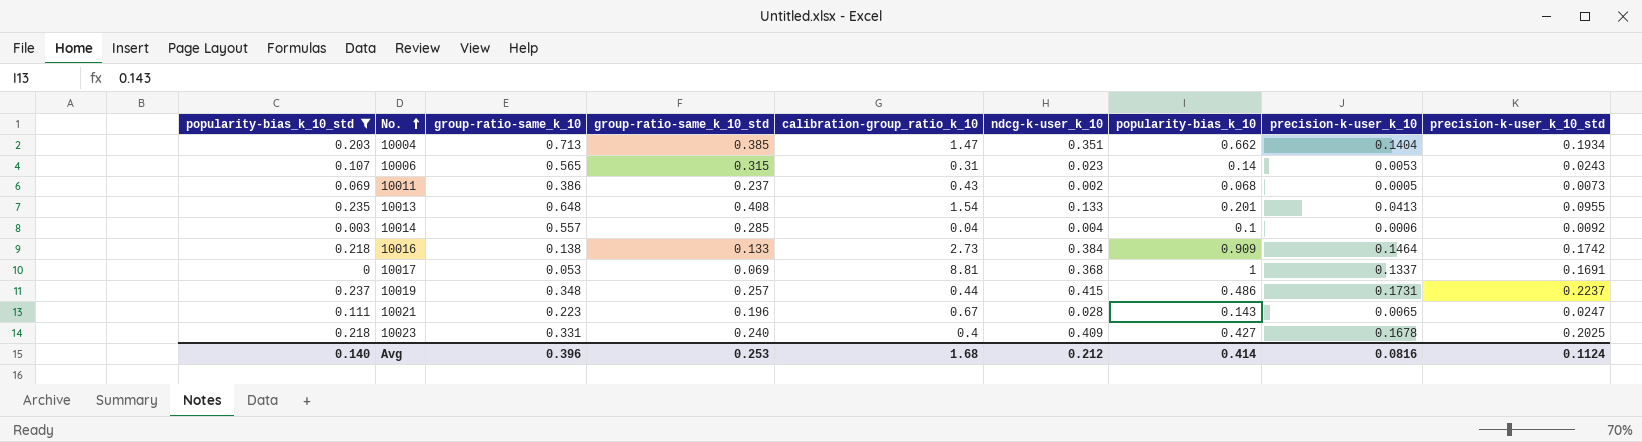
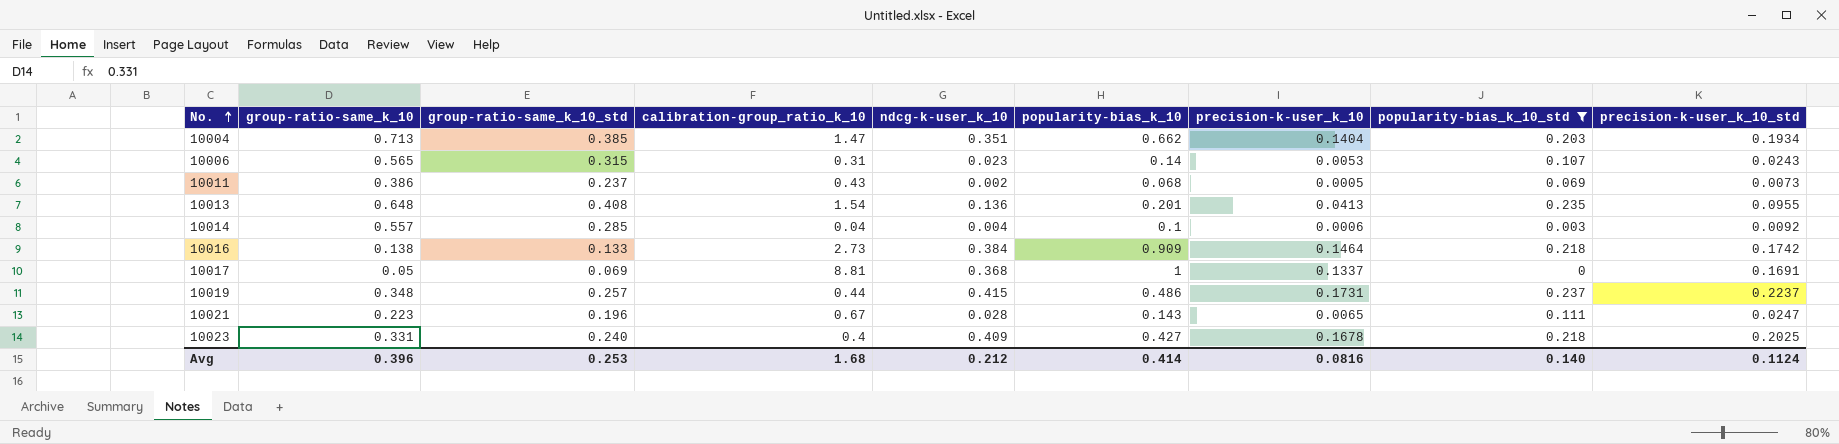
column popularity-bias_k_10_std | position: 1 -> 8
10013 | ndcg-k-user_k_10: 0.133 -> 0.136
10017 | group-ratio-same_k_10: 0.053 -> 0.05

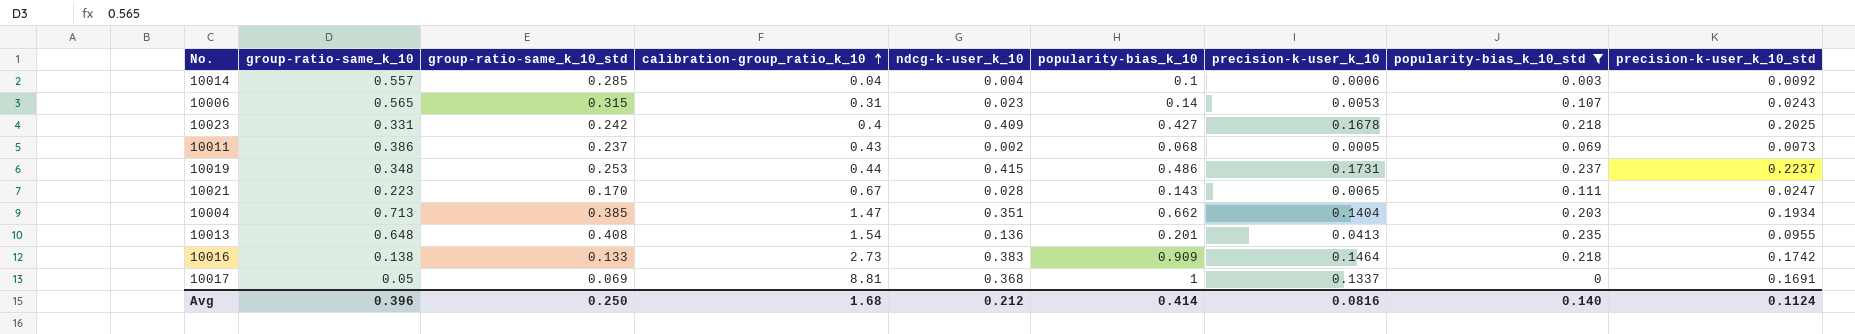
row order: No. ascending -> calibration-group_ratio_k_10 ascending
10023 | group-ratio-same_k_10_std: 0.240 -> 0.242
10019 | group-ratio-same_k_10_std: 0.257 -> 0.253
10021 | group-ratio-same_k_10_std: 0.196 -> 0.170
10016 | ndcg-k-user_k_10: 0.384 -> 0.383
Avg | group-ratio-same_k_10_std: 0.253 -> 0.250

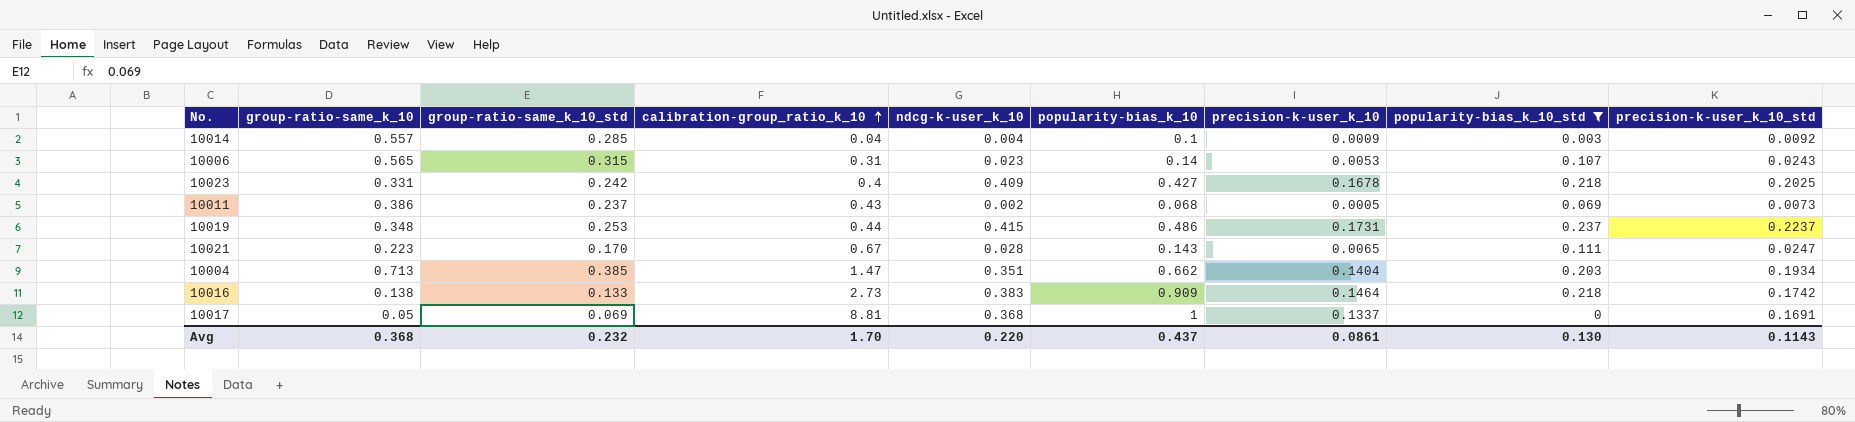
row 10013: 0.648 | 0.408 | 1.54 | 0.136 | 0.201 | 0.0413 | 0.235 | 0.0955 -> none
10014 | precision-k-user_k_10: 0.0006 -> 0.0009
Avg | group-ratio-same_k_10: 0.396 -> 0.368
Avg | group-ratio-same_k_10_std: 0.250 -> 0.232
Avg | calibration-group_ratio_k_10: 1.68 -> 1.70
Avg | ndcg-k-user_k_10: 0.212 -> 0.220
Avg | popularity-bias_k_10: 0.414 -> 0.437
Avg | precision-k-user_k_10: 0.0816 -> 0.0861
Avg | popularity-bias_k_10_std: 0.140 -> 0.130
Avg | precision-k-user_k_10_std: 0.1124 -> 0.1143

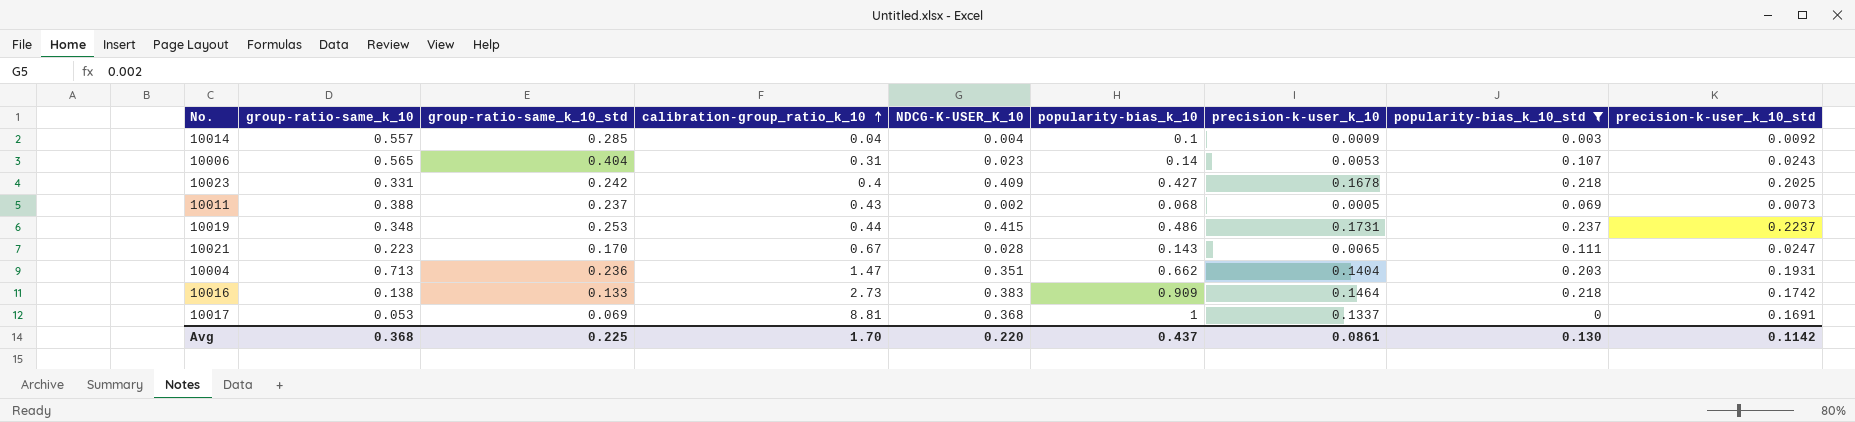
column name: ndcg-k-user_k_10 -> NDCG-K-USER_K_10
10006 | group-ratio-same_k_10_std: 0.315 -> 0.404
10011 | group-ratio-same_k_10: 0.386 -> 0.388
10004 | group-ratio-same_k_10_std: 0.385 -> 0.236
10004 | precision-k-user_k_10_std: 0.1934 -> 0.1931
10017 | group-ratio-same_k_10: 0.05 -> 0.053
Avg | group-ratio-same_k_10_std: 0.232 -> 0.225
Avg | precision-k-user_k_10_std: 0.1143 -> 0.1142

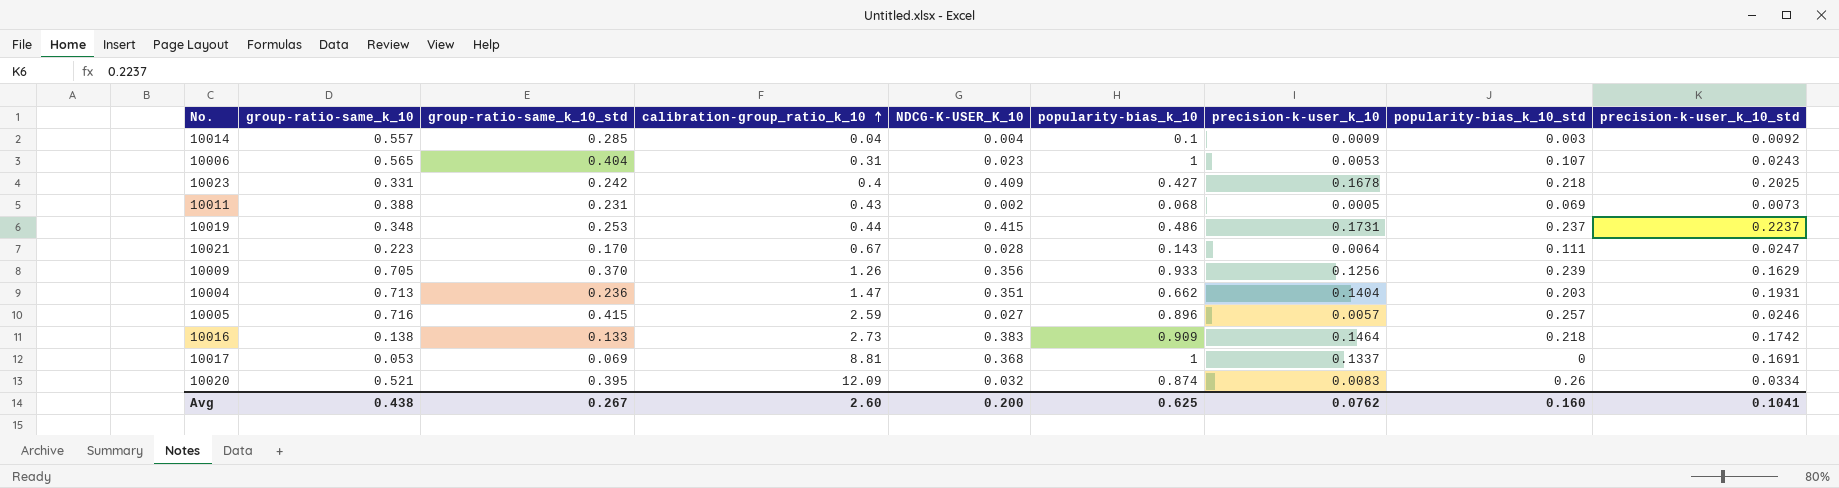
filter: popularity-bias_k_10_std <= 0.237 -> none
10006 | popularity-bias_k_10: 0.14 -> 1
10011 | group-ratio-same_k_10_std: 0.237 -> 0.231
10021 | precision-k-user_k_10: 0.0065 -> 0.0064
Avg | group-ratio-same_k_10: 0.368 -> 0.438
Avg | group-ratio-same_k_10_std: 0.225 -> 0.267
Avg | calibration-group_ratio_k_10: 1.70 -> 2.60
Avg | NDCG-K-USER_K_10: 0.220 -> 0.200
Avg | popularity-bias_k_10: 0.437 -> 0.625
Avg | precision-k-user_k_10: 0.0861 -> 0.0762
Avg | popularity-bias_k_10_std: 0.130 -> 0.160
Avg | precision-k-user_k_10_std: 0.1142 -> 0.1041

